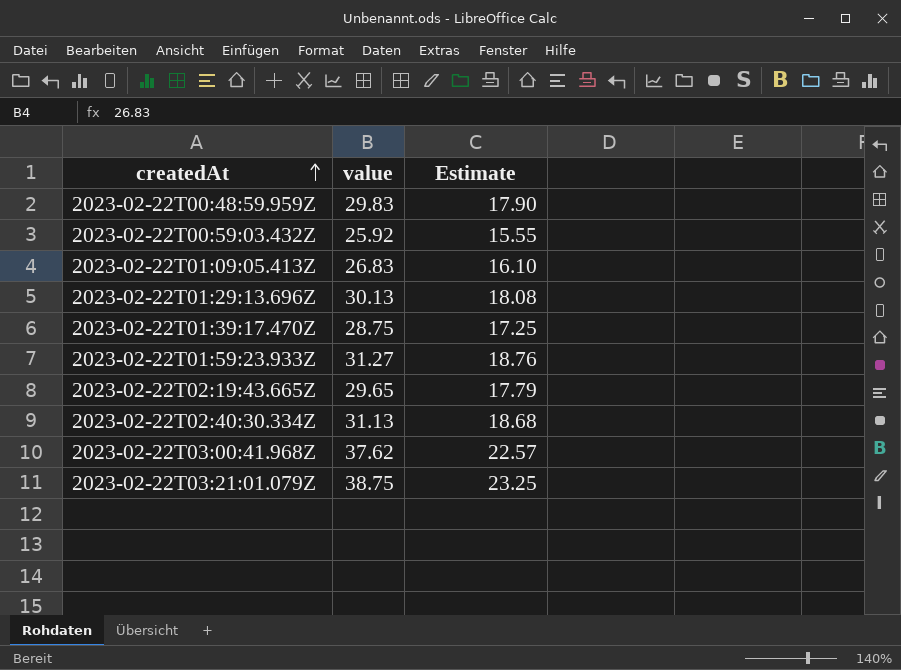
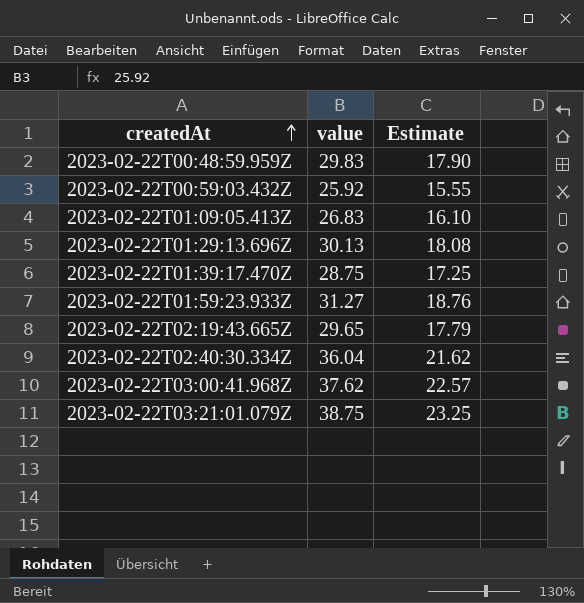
2023-02-22T02:40:30.334Z | value: 31.13 -> 36.04
2023-02-22T02:40:30.334Z | Estimate: 18.68 -> 21.62

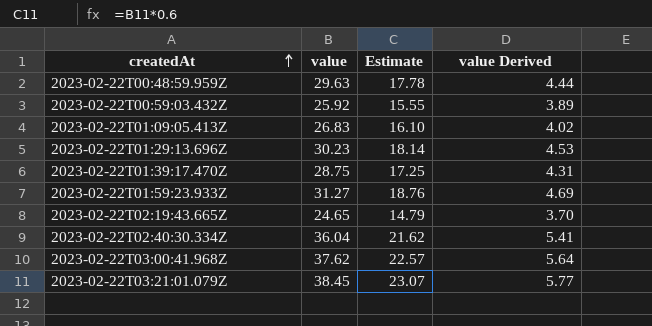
column value Derived | formula: none -> [value] * 0.15
2023-02-22T00:48:59.959Z | value: 29.83 -> 29.63
2023-02-22T00:48:59.959Z | Estimate: 17.90 -> 17.78
2023-02-22T01:29:13.696Z | value: 30.13 -> 30.23
2023-02-22T01:29:13.696Z | Estimate: 18.08 -> 18.14
2023-02-22T02:19:43.665Z | value: 29.65 -> 24.65
2023-02-22T02:19:43.665Z | Estimate: 17.79 -> 14.79
2023-02-22T03:21:01.079Z | value: 38.75 -> 38.45
2023-02-22T03:21:01.079Z | Estimate: 23.25 -> 23.07

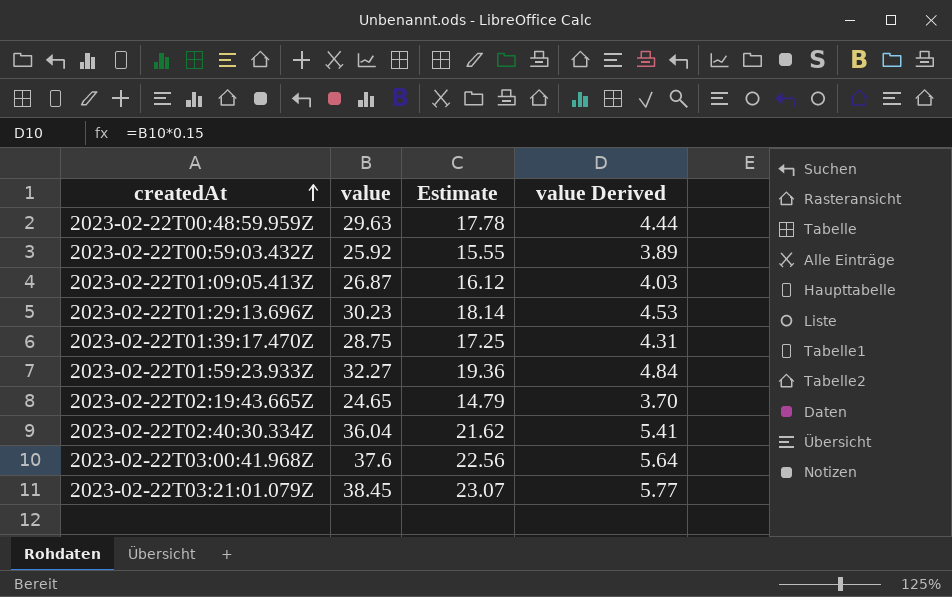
2023-02-22T01:09:05.413Z | value: 26.83 -> 26.87
2023-02-22T01:09:05.413Z | Estimate: 16.10 -> 16.12
2023-02-22T01:09:05.413Z | value Derived: 4.02 -> 4.03
2023-02-22T01:59:23.933Z | value: 31.27 -> 32.27
2023-02-22T01:59:23.933Z | Estimate: 18.76 -> 19.36
2023-02-22T01:59:23.933Z | value Derived: 4.69 -> 4.84
2023-02-22T03:00:41.968Z | value: 37.62 -> 37.6
2023-02-22T03:00:41.968Z | Estimate: 22.57 -> 22.56

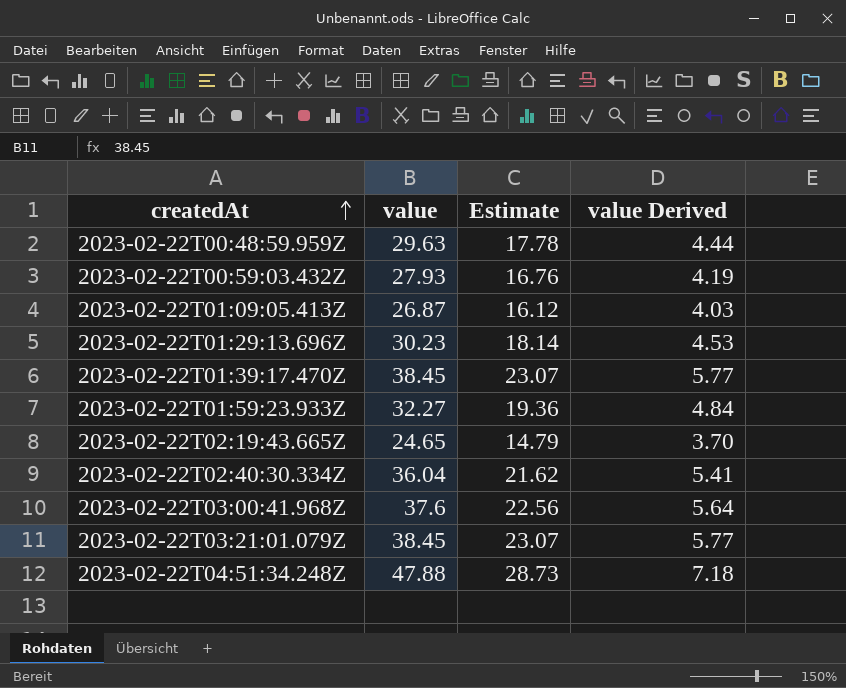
2023-02-22T00:59:03.432Z | value: 25.92 -> 27.93
2023-02-22T00:59:03.432Z | Estimate: 15.55 -> 16.76
2023-02-22T00:59:03.432Z | value Derived: 3.89 -> 4.19
2023-02-22T01:39:17.470Z | value: 28.75 -> 38.45
2023-02-22T01:39:17.470Z | Estimate: 17.25 -> 23.07
2023-02-22T01:39:17.470Z | value Derived: 4.31 -> 5.77
row 2023-02-22T04:51:34.248Z: none -> 47.88 | 28.73 | 7.18

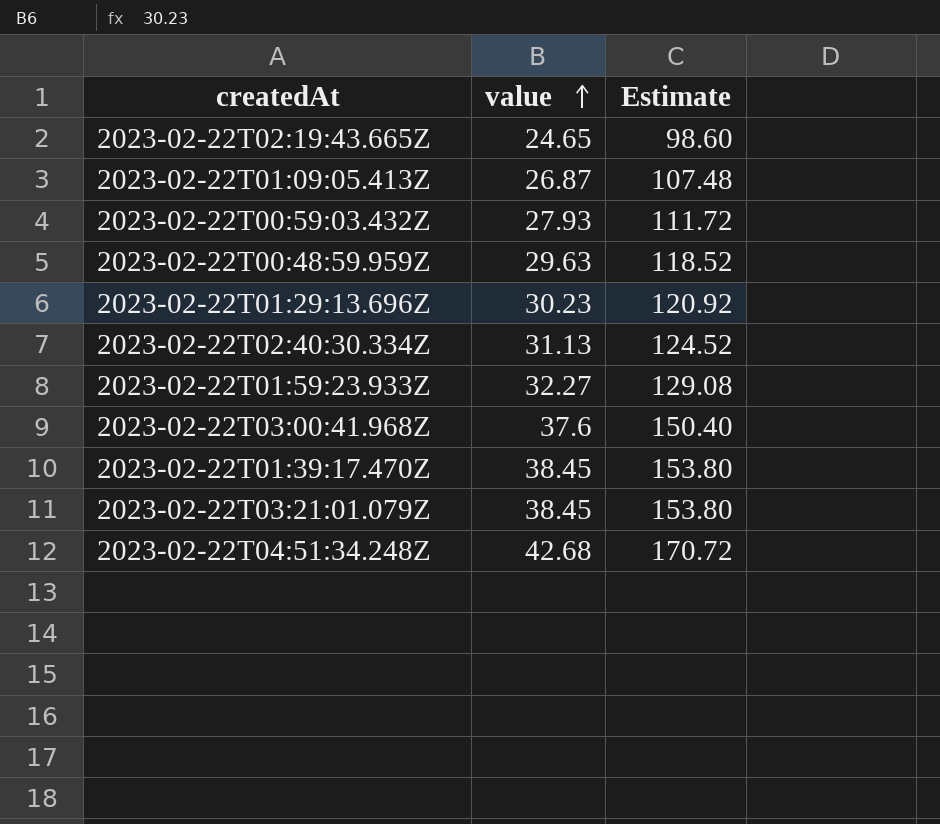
row order: createdAt ascending -> value ascending
column value Derived | formula: [value] * 0.15 -> none
column Estimate | formula: [value] * 0.6 -> [value] * 4
2023-02-22T02:40:30.334Z | value: 36.04 -> 31.13
2023-02-22T04:51:34.248Z | value: 47.88 -> 42.68

